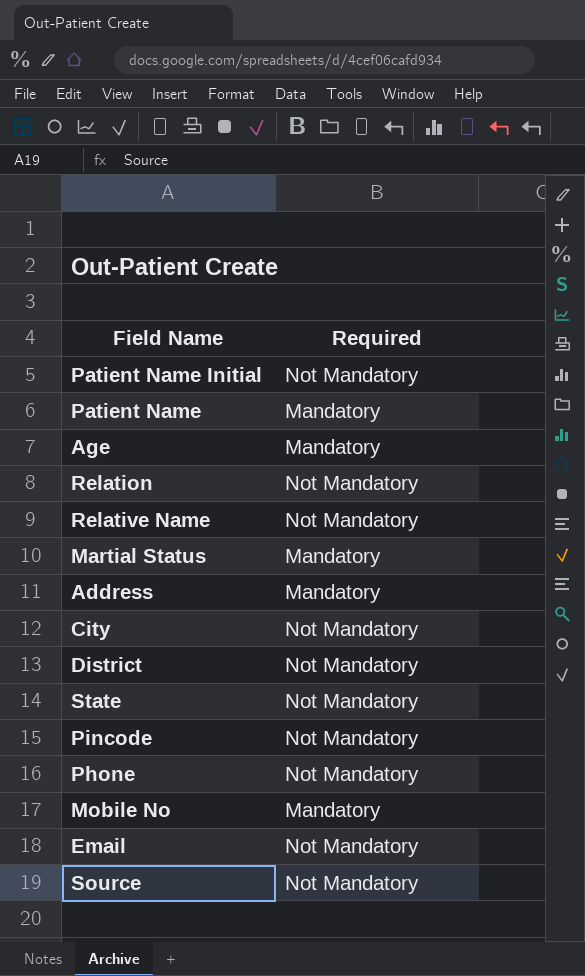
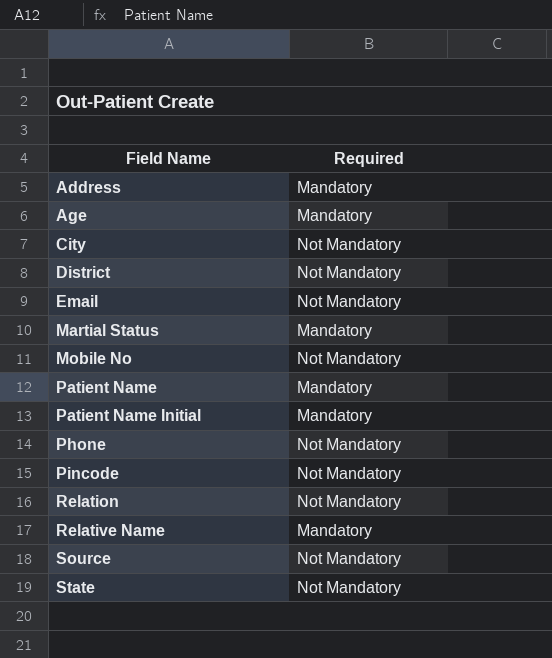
row order: none -> Field Name ascending
Mobile No | Required: Mandatory -> Not Mandatory
Patient Name Initial | Required: Not Mandatory -> Mandatory
Relative Name | Required: Not Mandatory -> Mandatory

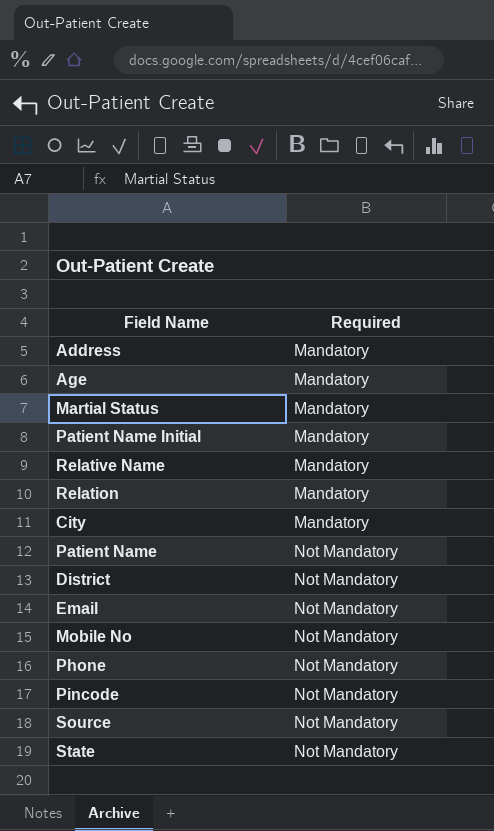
row order: Field Name ascending -> Required ascending
Relation | Required: Not Mandatory -> Mandatory
City | Required: Not Mandatory -> Mandatory
Patient Name | Required: Mandatory -> Not Mandatory

